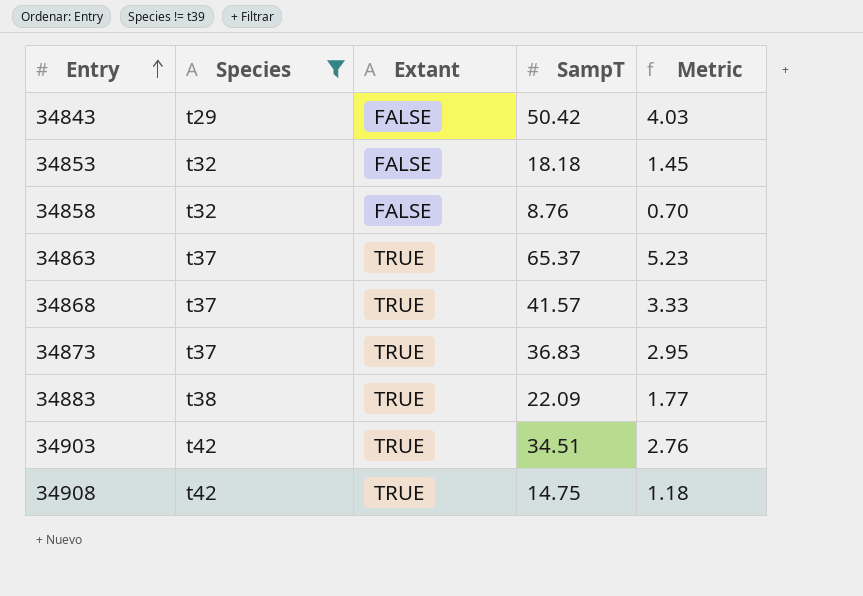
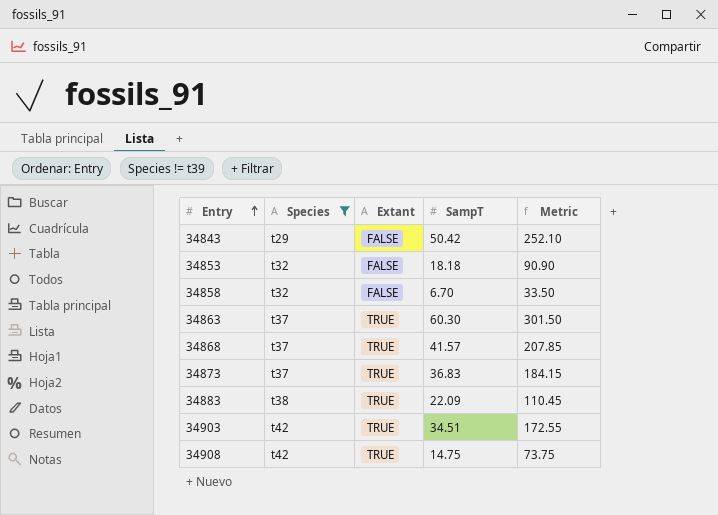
column Metric | formula: [SampT] * 0.08 -> [SampT] * 5
34858 | SampT: 8.76 -> 6.70
34863 | SampT: 65.37 -> 60.30

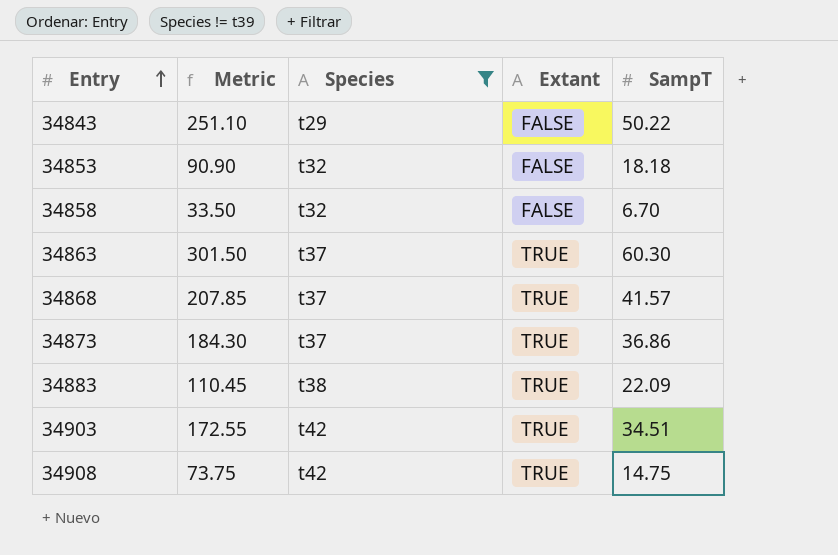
column Metric | position: 5 -> 2
34843 | Metric: 252.10 -> 251.10
34843 | SampT: 50.42 -> 50.22
34873 | Metric: 184.15 -> 184.30
34873 | SampT: 36.83 -> 36.86

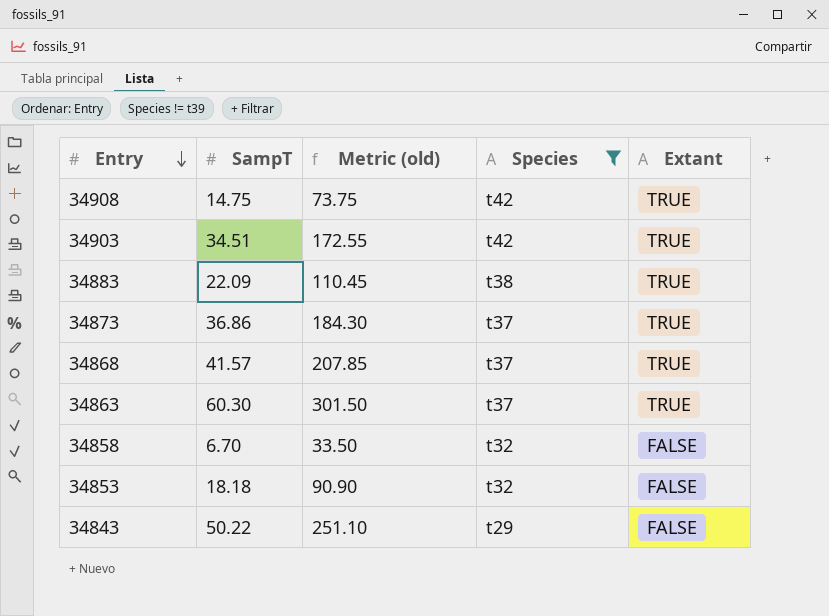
row order: Entry ascending -> Entry descending
column SampT | position: 5 -> 2
column name: Metric -> Metric (old)

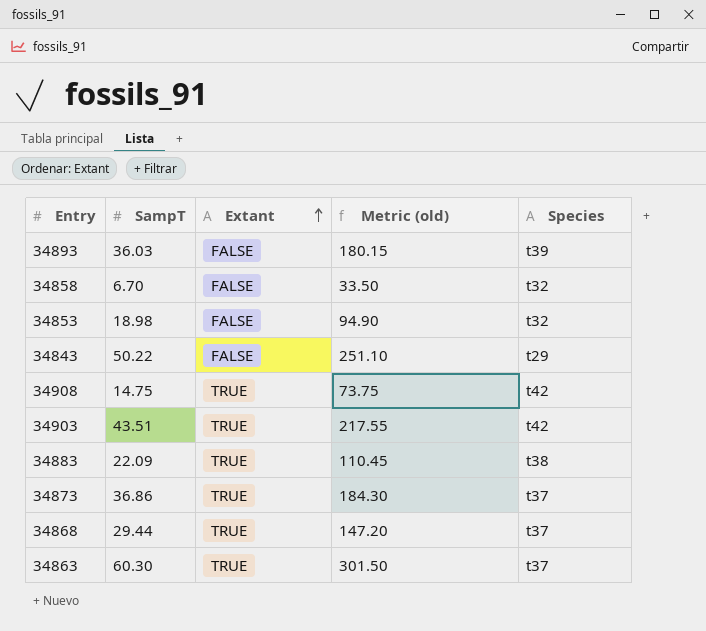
filter: Species != t39 -> none
row order: Entry descending -> Extant ascending
column Extant | position: 5 -> 3
34853 | SampT: 18.18 -> 18.98
34853 | Metric (old): 90.90 -> 94.90
34903 | SampT: 34.51 -> 43.51
34903 | Metric (old): 172.55 -> 217.55
34868 | SampT: 41.57 -> 29.44
34868 | Metric (old): 207.85 -> 147.20

